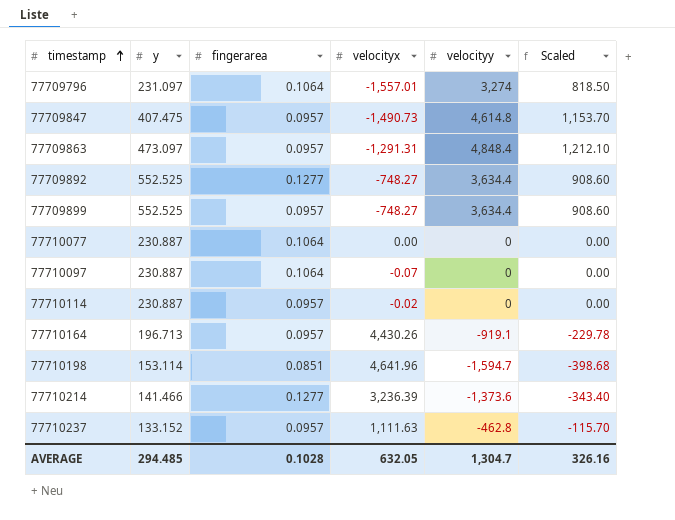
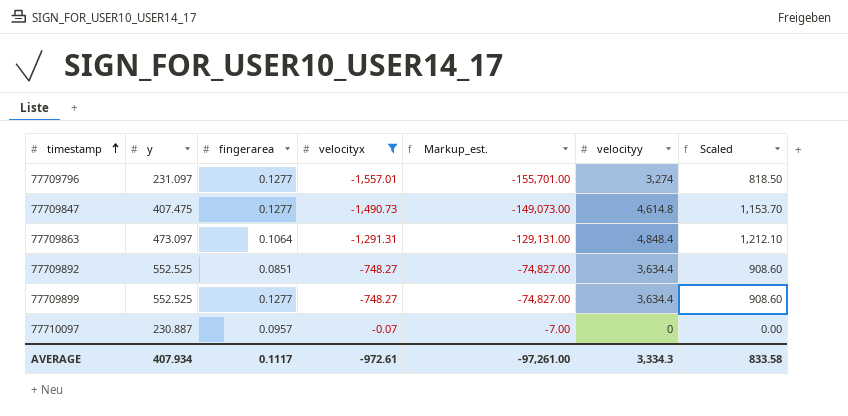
filter: none -> velocityx <= -0.07
column Markup_est. | formula: none -> [velocityx] * 100
77709796 | fingerarea: 0.1064 -> 0.1277
77709847 | fingerarea: 0.0957 -> 0.1277
77709863 | fingerarea: 0.0957 -> 0.1064
77709892 | fingerarea: 0.1277 -> 0.0851
77709899 | fingerarea: 0.0957 -> 0.1277
77710097 | fingerarea: 0.1064 -> 0.0957
AVERAGE | y: 294.485 -> 407.934
AVERAGE | fingerarea: 0.1028 -> 0.1117
AVERAGE | velocityx: 632.05 -> -972.61
AVERAGE | velocityy: 1,304.7 -> 3,334.3
AVERAGE | Scaled: 326.16 -> 833.58

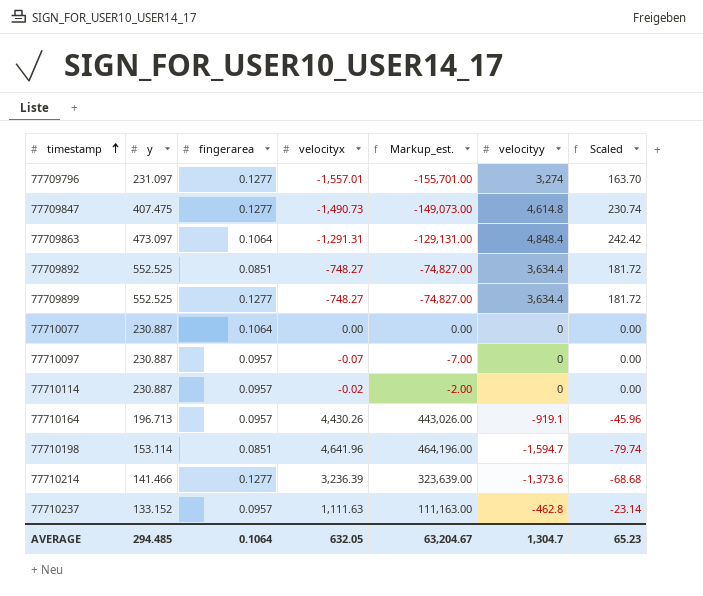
filter: velocityx <= -0.07 -> none
column Scaled | formula: [velocityy] * 0.25 -> [velocityy] * 0.05
AVERAGE | y: 407.934 -> 294.485
AVERAGE | fingerarea: 0.1117 -> 0.1064
AVERAGE | velocityx: -972.61 -> 632.05
AVERAGE | Markup_est.: -97,261.00 -> 63,204.67
AVERAGE | velocityy: 3,334.3 -> 1,304.7
AVERAGE | Scaled: 833.58 -> 65.23

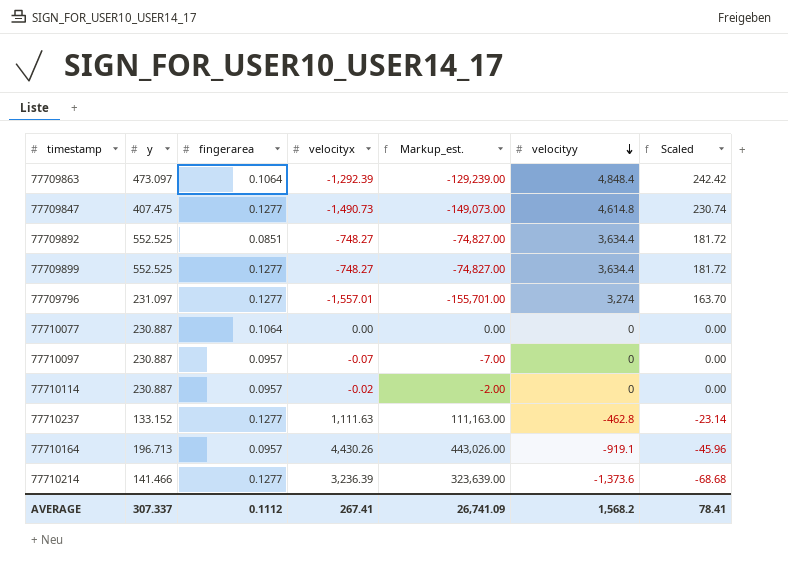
row order: timestamp ascending -> velocityy descending
row 77710198: 153.114 | 0.0851 | 4,641.96 | 464,196.00 | -1,594.7 | -79.74 -> none
77709863 | velocityx: -1,291.31 -> -1,292.39
77709863 | Markup_est.: -129,131.00 -> -129,239.00
77710237 | fingerarea: 0.0957 -> 0.1277
AVERAGE | y: 294.485 -> 307.337
AVERAGE | fingerarea: 0.1064 -> 0.1112
AVERAGE | velocityx: 632.05 -> 267.41
AVERAGE | Markup_est.: 63,204.67 -> 26,741.09
AVERAGE | velocityy: 1,304.7 -> 1,568.2
AVERAGE | Scaled: 65.23 -> 78.41

